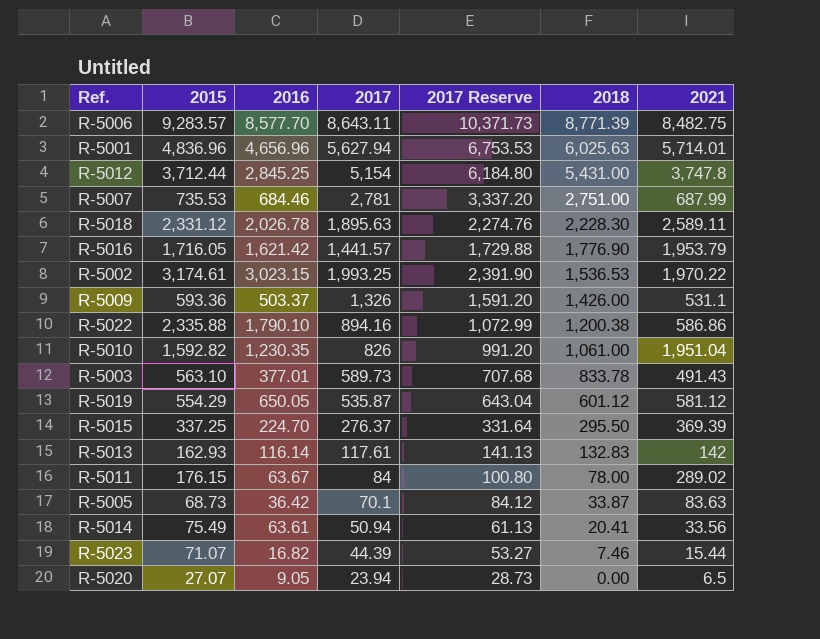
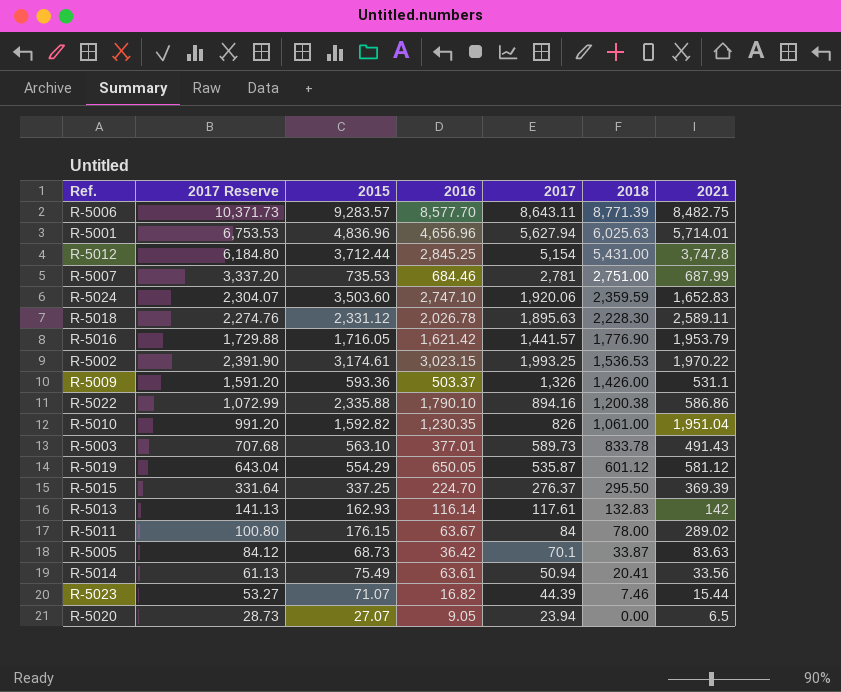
column 2017 Reserve | position: 5 -> 2
row R-5024: none -> 2,304.07 | 3,503.60 | 2,747.10 | 1,920.06 | 2,359.59 | 1,652.83

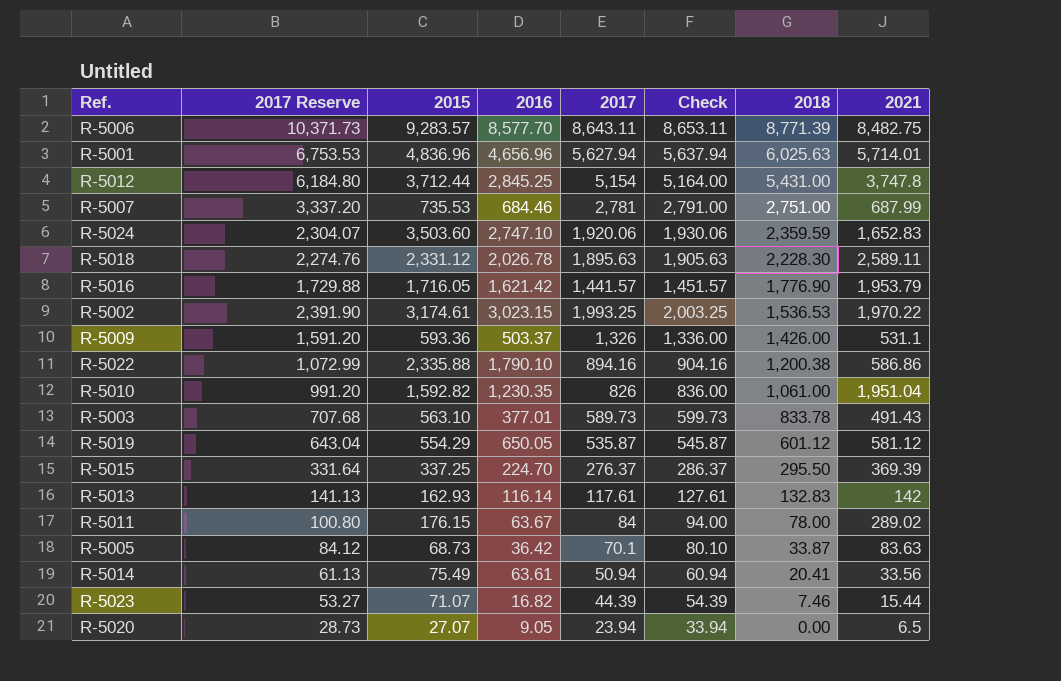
column Check | formula: none -> [2017] + 10

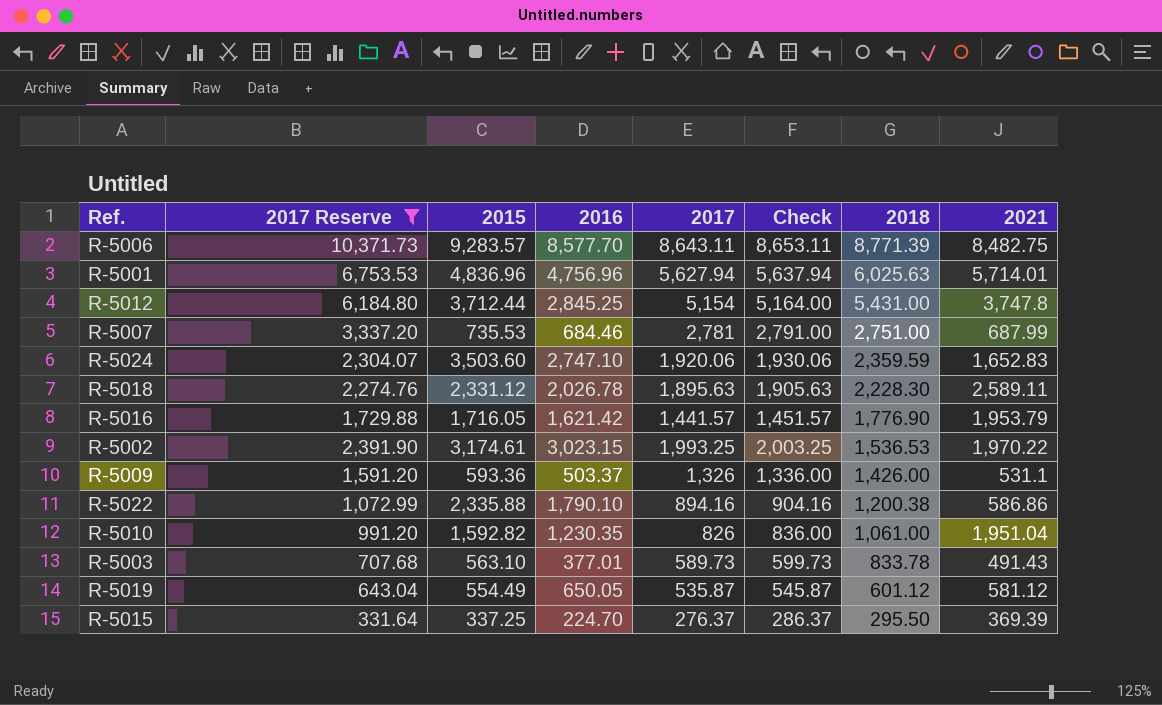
filter: none -> 2017 Reserve >= 331.64
R-5001 | 2016: 4,656.96 -> 4,756.96
R-5019 | 2015: 554.29 -> 554.49

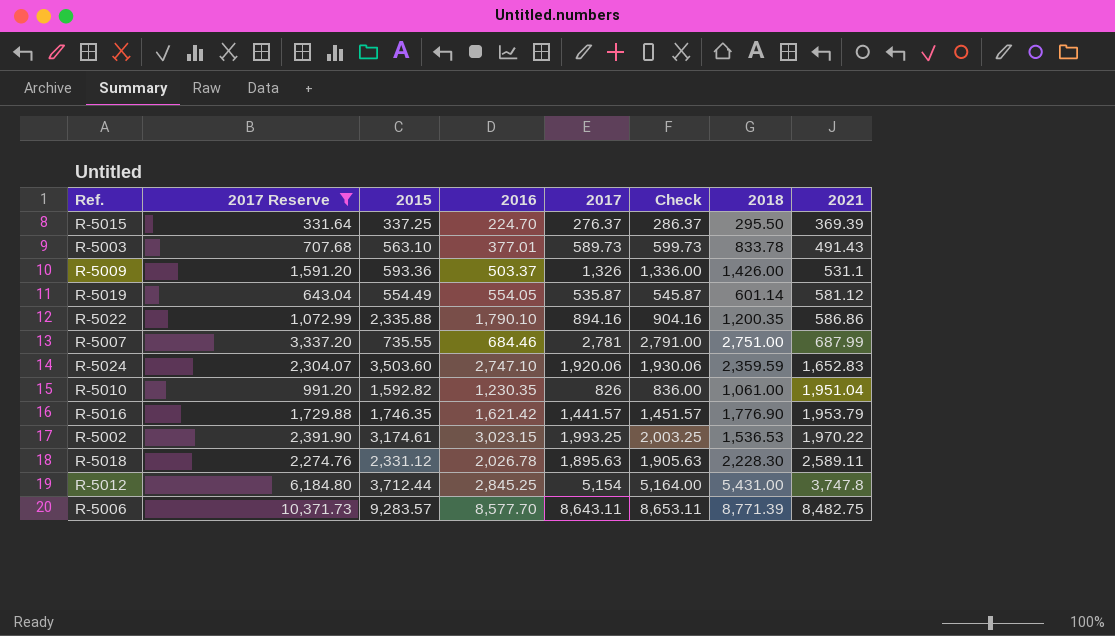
row order: 2018 descending -> 2021 ascending
row R-5001: 6,753.53 | 4,836.96 | 4,756.96 | 5,627.94 | 5,637.94 | 6,025.63 | 5,714.01 -> none
R-5019 | 2016: 650.05 -> 554.05
R-5019 | 2018: 601.12 -> 601.14
R-5022 | 2018: 1,200.38 -> 1,200.35
R-5007 | 2015: 735.53 -> 735.55
R-5016 | 2015: 1,716.05 -> 1,746.35

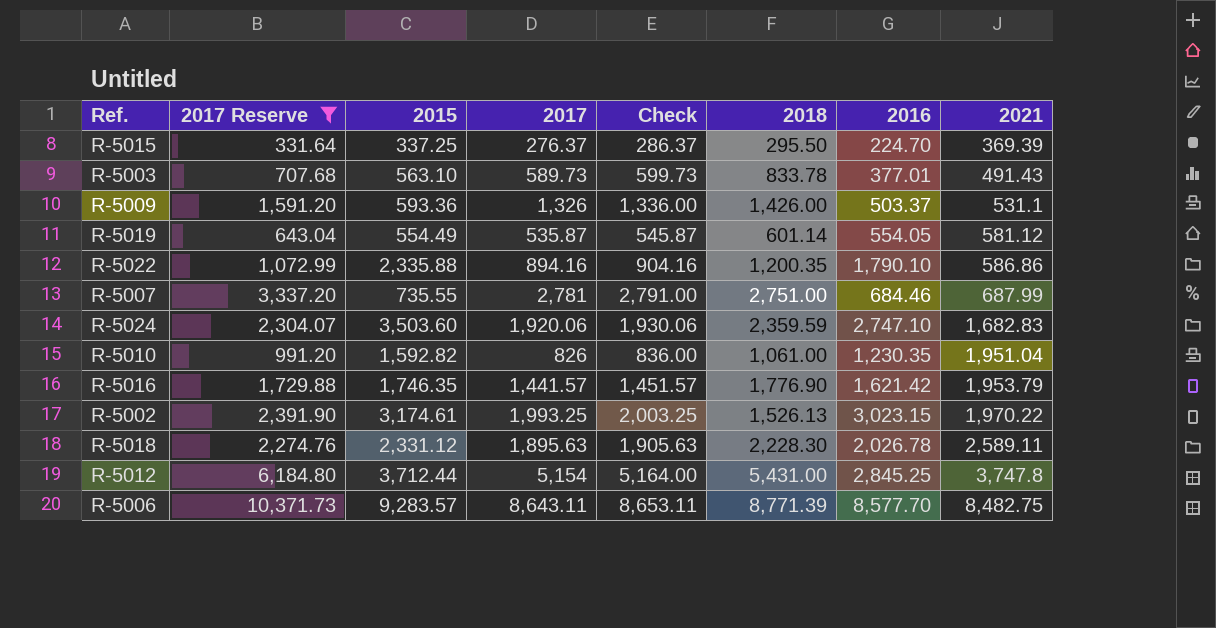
column 2016 | position: 4 -> 7
R-5024 | 2021: 1,652.83 -> 1,682.83
R-5002 | 2018: 1,536.53 -> 1,526.13

